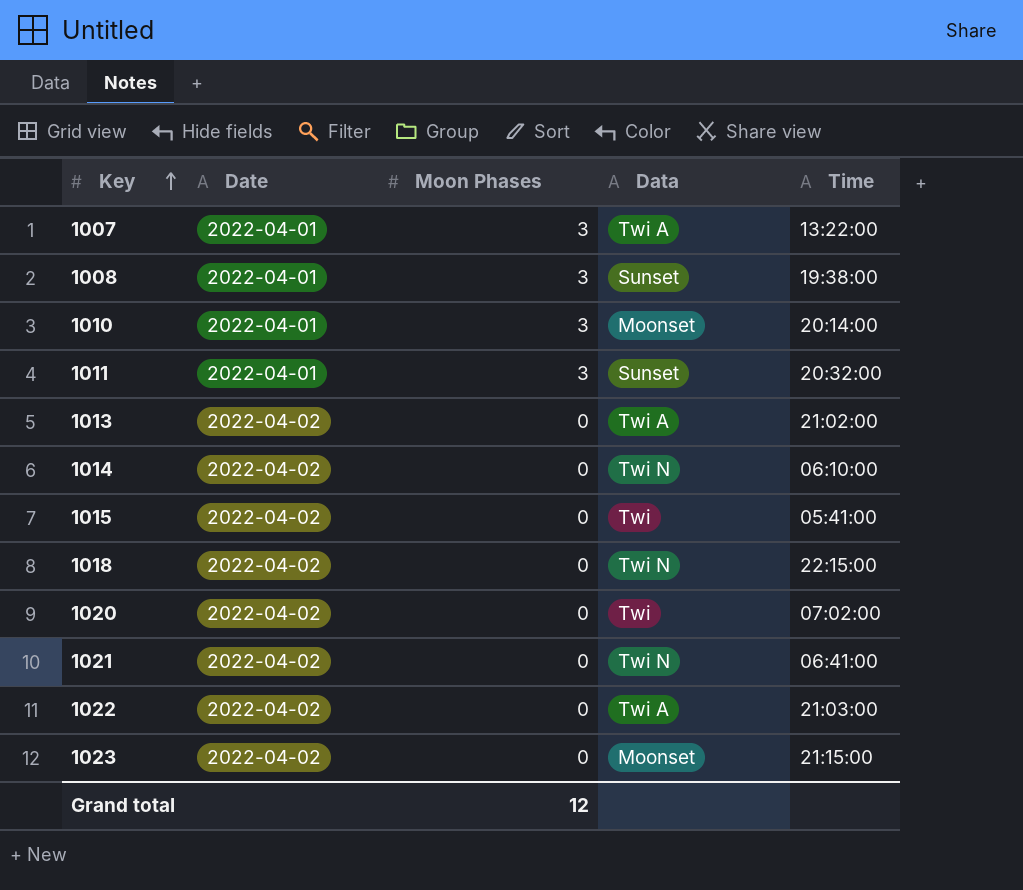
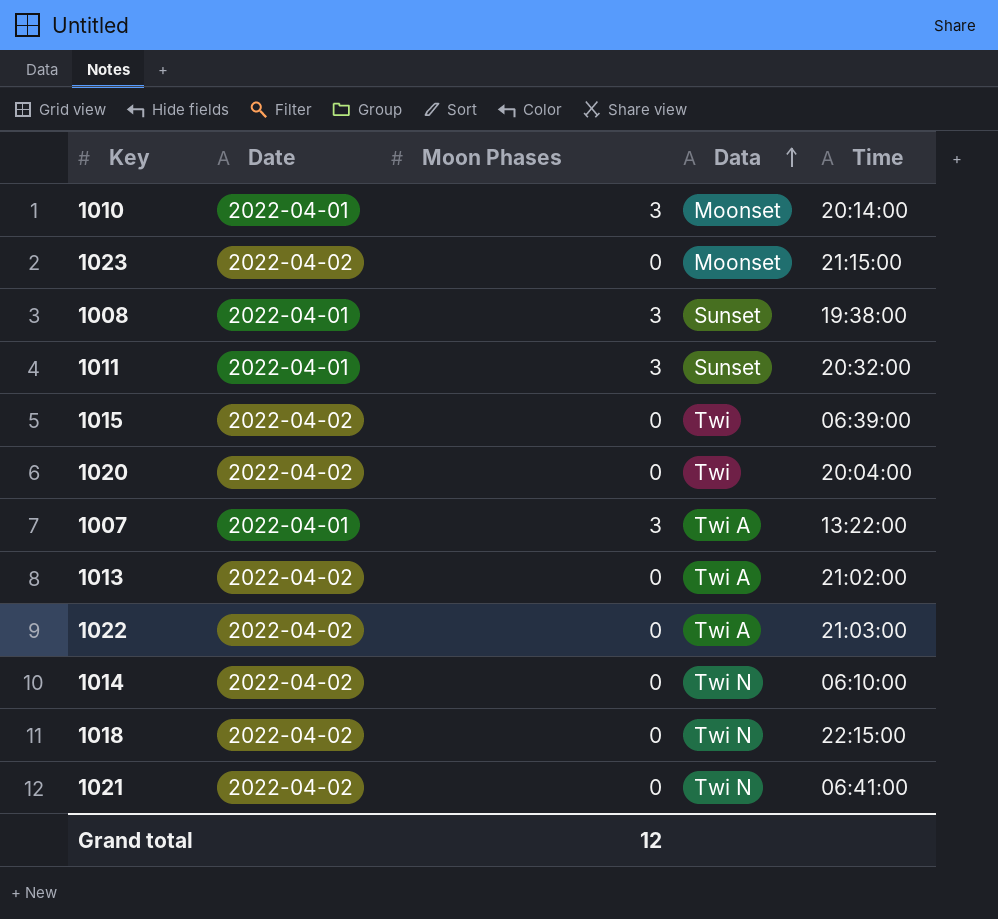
row order: Key ascending -> Data ascending
1015 | Time: 05:41:00 -> 06:39:00
1020 | Time: 07:02:00 -> 20:04:00

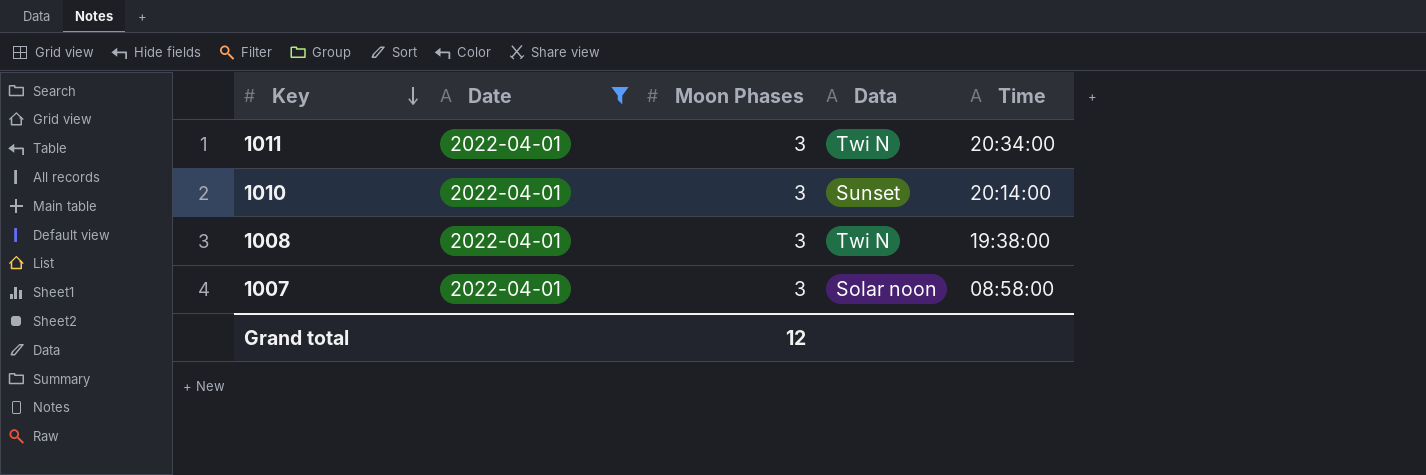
filter: none -> Date = 2022-04-01
row order: Data ascending -> Key descending
1011 | Data: Sunset -> Twi N
1011 | Time: 20:32:00 -> 20:34:00
1010 | Data: Moonset -> Sunset
1008 | Data: Sunset -> Twi N
1007 | Data: Twi A -> Solar noon
1007 | Time: 13:22:00 -> 08:58:00

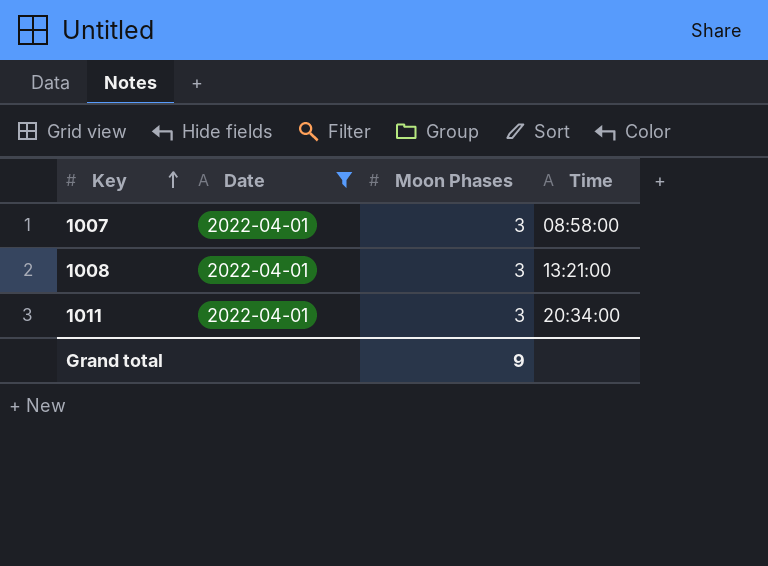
row order: Key descending -> Key ascending
column Data | position: 4 -> none
row 1010: 2022-04-01 | 3 | Sunset | 20:14:00 -> none
1008 | Time: 19:38:00 -> 13:21:00
Grand total | Moon Phases: 12 -> 9

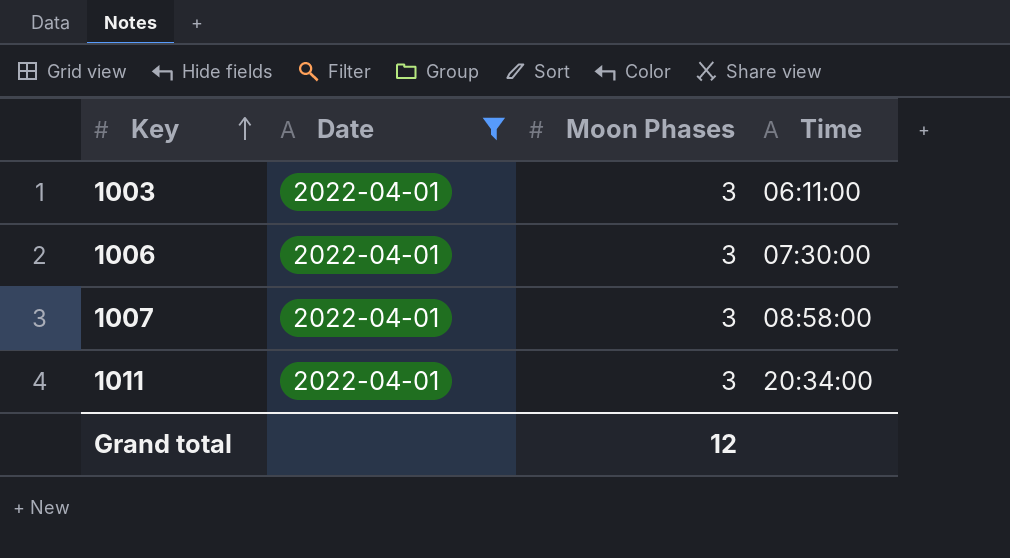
row 1008: 2022-04-01 | 3 | 13:21:00 -> none
row 1003: none -> 2022-04-01 | 3 | 06:11:00
row 1006: none -> 2022-04-01 | 3 | 07:30:00
Grand total | Moon Phases: 9 -> 12

